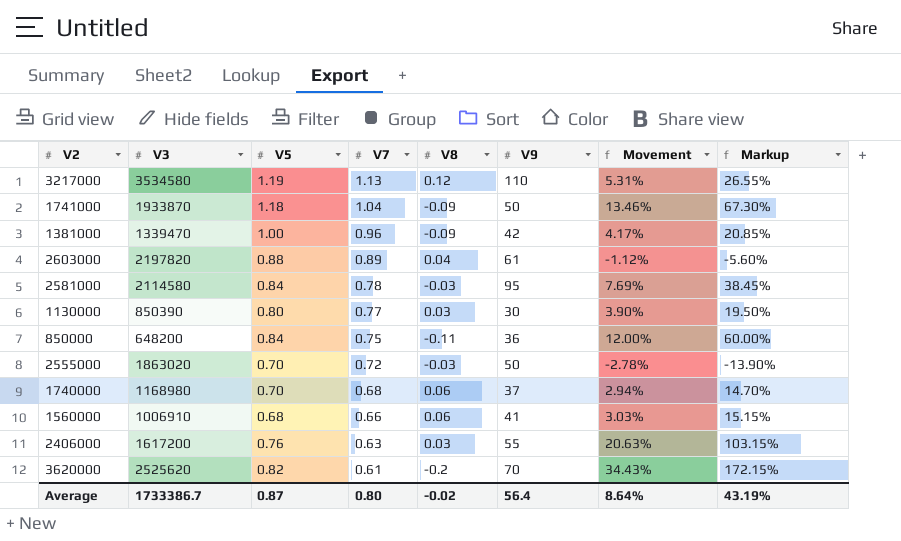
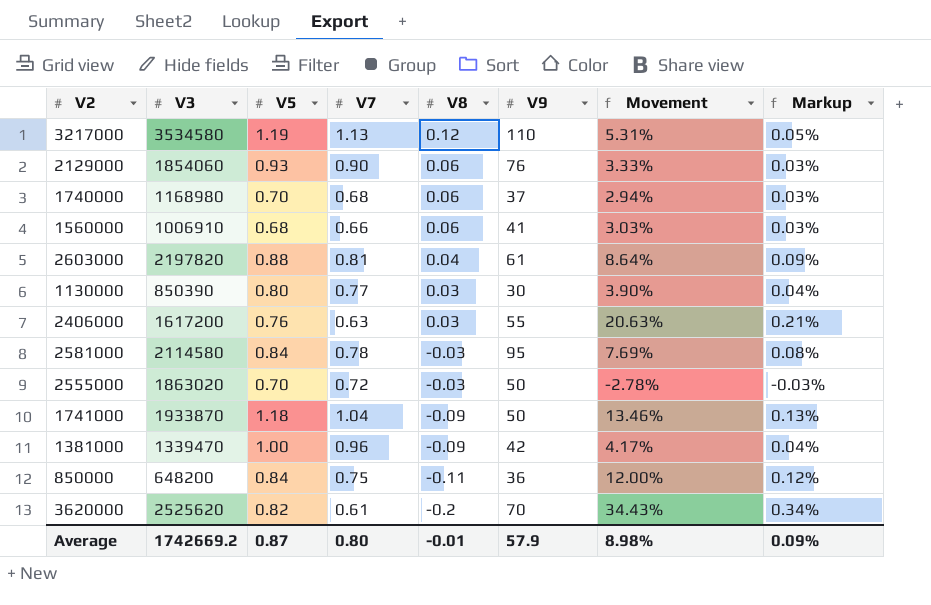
row order: V7 descending -> V8 descending
column Markup | formula: [Movement] * 5 -> [Movement] * 0.01
row 2129000: none -> 1854060 | 0.93 | 0.90 | 0.06 | 76 | 3.33% | 0.03%
2603000 | V7: 0.89 -> 0.81
2603000 | Movement: -1.12% -> 8.64%
Average | V3: 1733386.7 -> 1742669.2
Average | V8: -0.02 -> -0.01
Average | V9: 56.4 -> 57.9
Average | Movement: 8.64% -> 8.98%
Average | Markup: 43.19% -> 0.09%

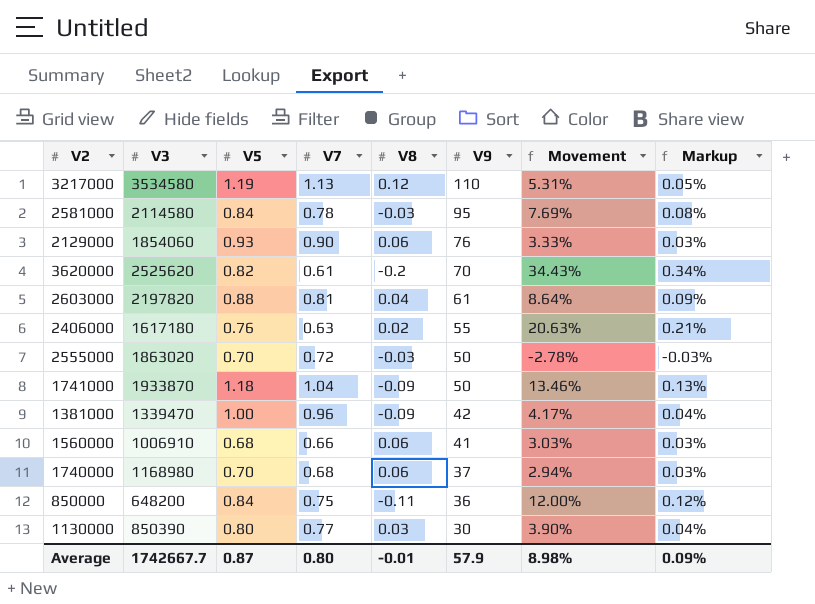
row order: V8 descending -> V9 descending
2406000 | V3: 1617200 -> 1617180
2406000 | V8: 0.03 -> 0.02
Average | V3: 1742669.2 -> 1742667.7

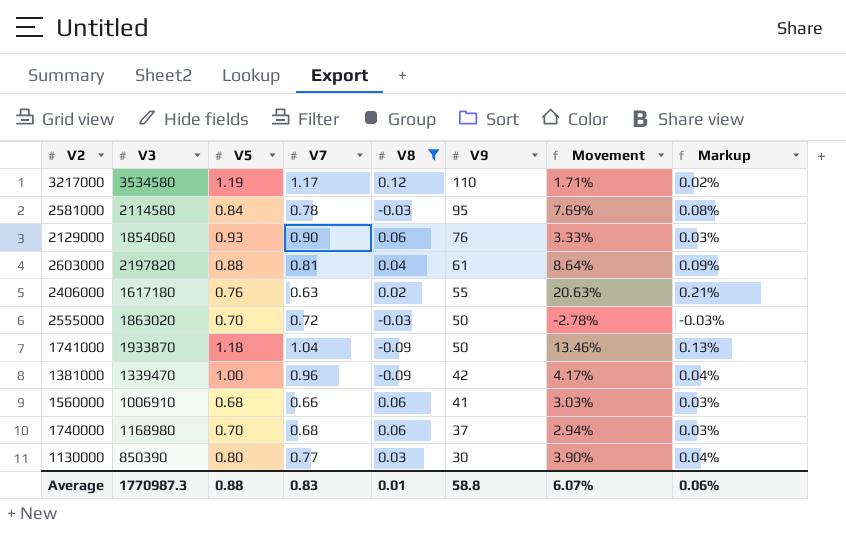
filter: none -> V8 >= -0.09
3217000 | V7: 1.13 -> 1.17
3217000 | Movement: 5.31% -> 1.71%
3217000 | Markup: 0.05% -> 0.02%
Average | V3: 1742667.7 -> 1770987.3
Average | V5: 0.87 -> 0.88
Average | V7: 0.80 -> 0.83
Average | V8: -0.01 -> 0.01
Average | V9: 57.9 -> 58.8
Average | Movement: 8.98% -> 6.07%
Average | Markup: 0.09% -> 0.06%

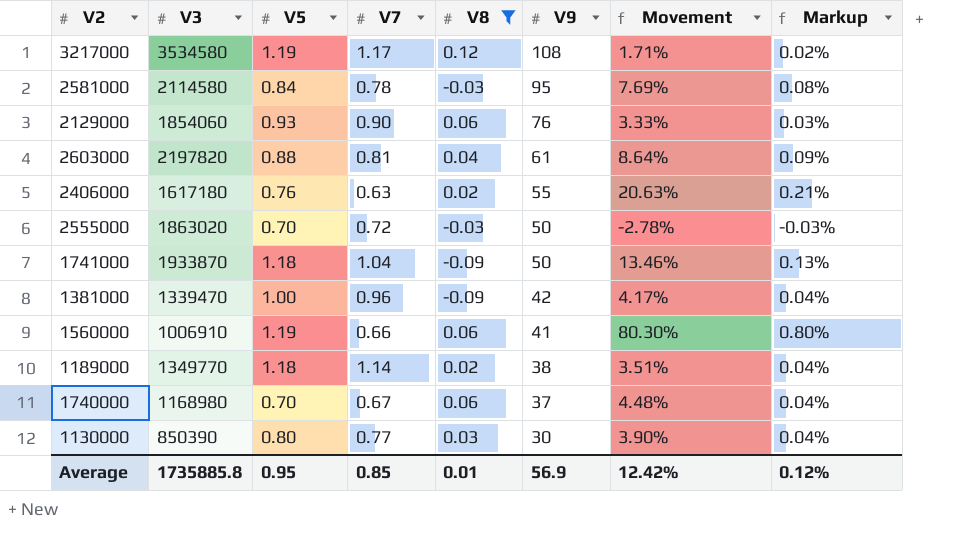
3217000 | V9: 110 -> 108
1560000 | V5: 0.68 -> 1.19
1560000 | Movement: 3.03% -> 80.30%
1560000 | Markup: 0.03% -> 0.80%
row 1189000: none -> 1349770 | 1.18 | 1.14 | 0.02 | 38 | 3.51% | 0.04%
1740000 | V7: 0.68 -> 0.67
1740000 | Movement: 2.94% -> 4.48%
1740000 | Markup: 0.03% -> 0.04%
Average | V3: 1770987.3 -> 1735885.8
Average | V5: 0.88 -> 0.95
Average | V7: 0.83 -> 0.85
Average | V9: 58.8 -> 56.9
Average | Movement: 6.07% -> 12.42%
Average | Markup: 0.06% -> 0.12%

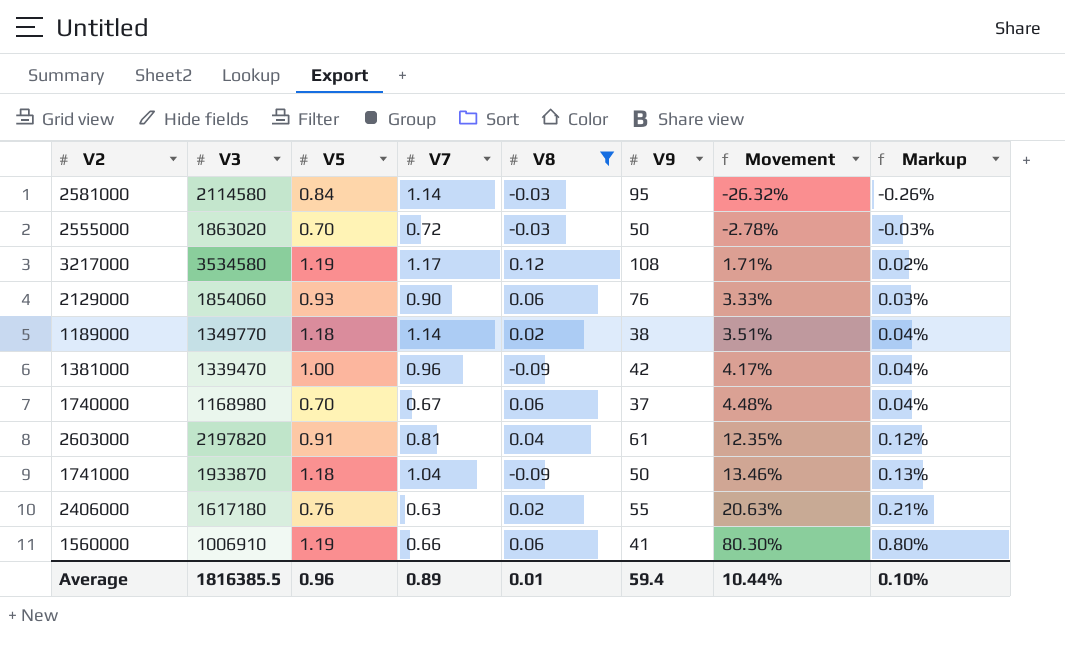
row order: V9 descending -> Movement ascending
row 1130000: 850390 | 0.80 | 0.77 | 0.03 | 30 | 3.90% | 0.04% -> none
2581000 | V7: 0.78 -> 1.14
2581000 | Movement: 7.69% -> -26.32%
2581000 | Markup: 0.08% -> -0.26%
2603000 | V5: 0.88 -> 0.91
2603000 | Movement: 8.64% -> 12.35%
2603000 | Markup: 0.09% -> 0.12%
Average | V3: 1735885.8 -> 1816385.5
Average | V5: 0.95 -> 0.96
Average | V7: 0.85 -> 0.89
Average | V9: 56.9 -> 59.4
Average | Movement: 12.42% -> 10.44%
Average | Markup: 0.12% -> 0.10%

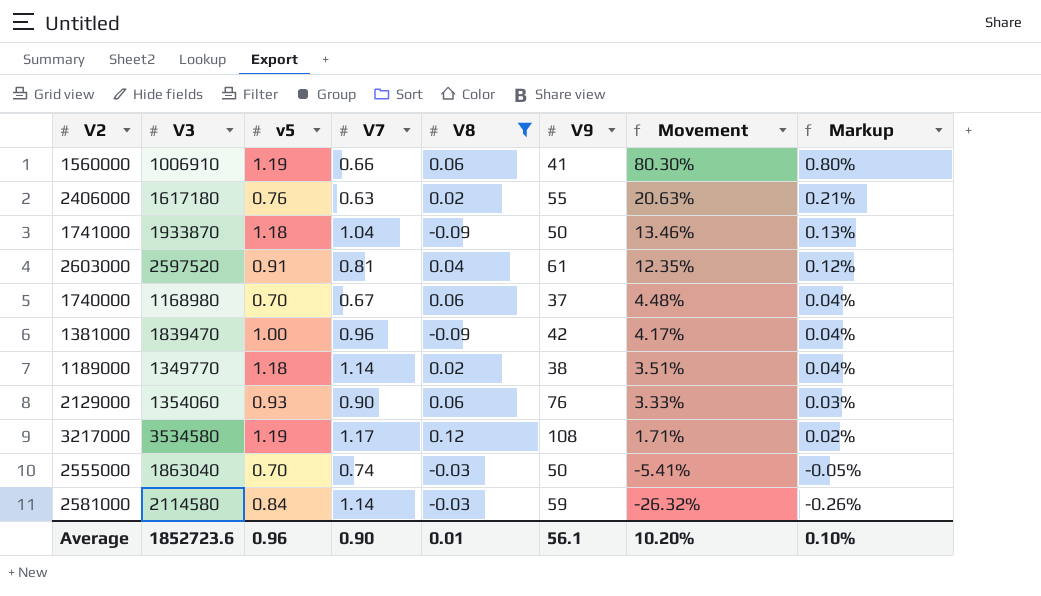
row order: Movement ascending -> Movement descending
column name: V5 -> v5
2603000 | V3: 2197820 -> 2597520
1381000 | V3: 1339470 -> 1839470
2129000 | V3: 1854060 -> 1354060
2555000 | V3: 1863020 -> 1863040
2555000 | V7: 0.72 -> 0.74
2555000 | Movement: -2.78% -> -5.41%
2555000 | Markup: -0.03% -> -0.05%
2581000 | V9: 95 -> 59
Average | V3: 1816385.5 -> 1852723.6
Average | V7: 0.89 -> 0.90
Average | V9: 59.4 -> 56.1
Average | Movement: 10.44% -> 10.20%

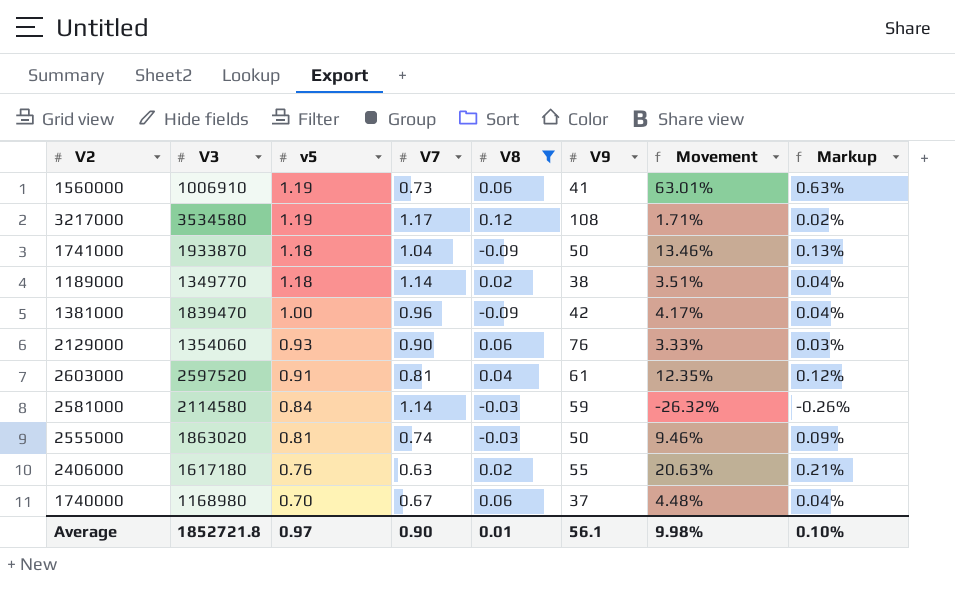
row order: Movement descending -> v5 descending
1560000 | V7: 0.66 -> 0.73
1560000 | Movement: 80.30% -> 63.01%
1560000 | Markup: 0.80% -> 0.63%
2555000 | V3: 1863040 -> 1863020
2555000 | v5: 0.70 -> 0.81
2555000 | Movement: -5.41% -> 9.46%
2555000 | Markup: -0.05% -> 0.09%
Average | V3: 1852723.6 -> 1852721.8
Average | v5: 0.96 -> 0.97
Average | Movement: 10.20% -> 9.98%

